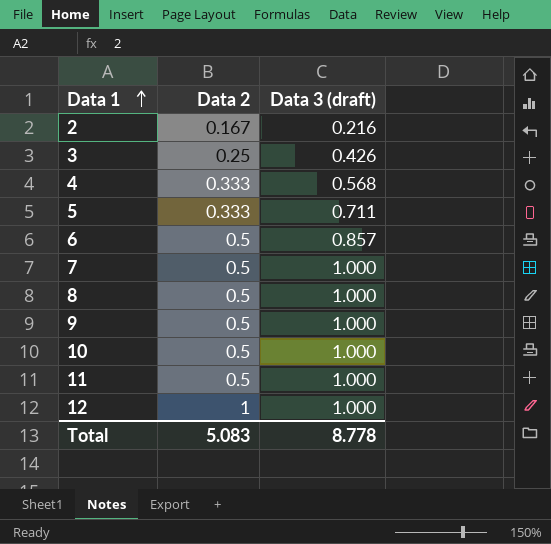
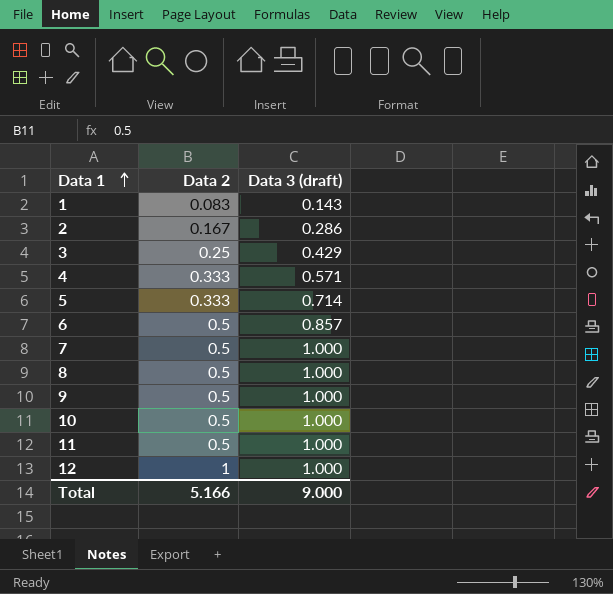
row 1: none -> 0.083 | 0.143
2 | Data 3 (draft): 0.216 -> 0.286
3 | Data 3 (draft): 0.426 -> 0.429
4 | Data 3 (draft): 0.568 -> 0.571
5 | Data 3 (draft): 0.711 -> 0.714
Total | Data 2: 5.083 -> 5.166
Total | Data 3 (draft): 8.778 -> 9.000

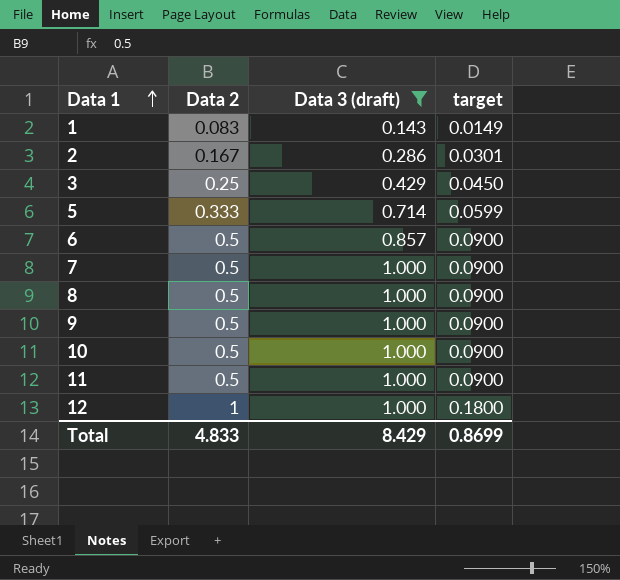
filter: none -> Data 3 (draft) != 0.571
column target | formula: none -> [Data 2] * 0.18
Total | Data 2: 5.166 -> 4.833
Total | Data 3 (draft): 9.000 -> 8.429

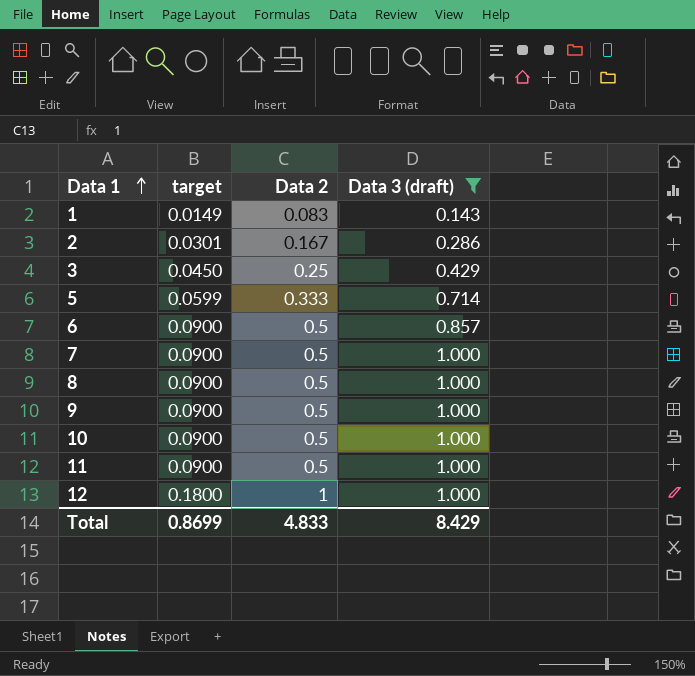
column target | position: 4 -> 2

